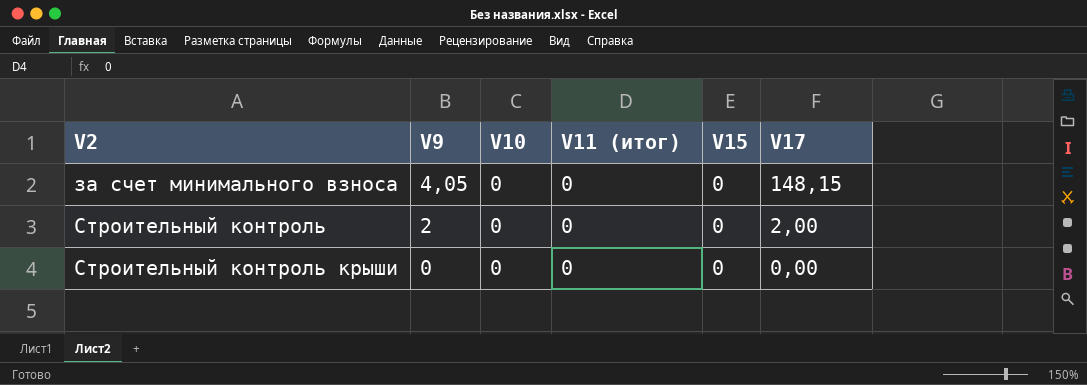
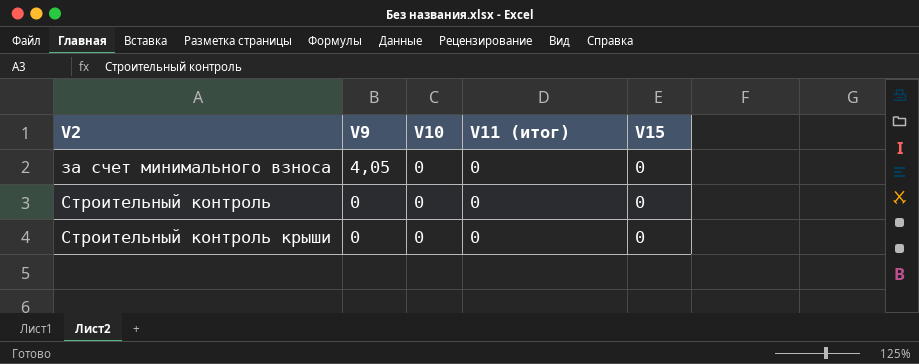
column V17 | position: 6 -> none
Строительный контроль | V9: 2 -> 0

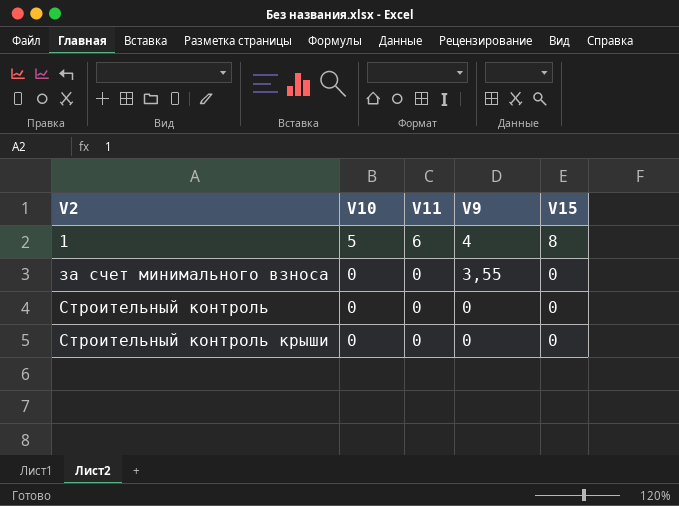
column name: V11 (итог) -> V11
column V9 | position: 2 -> 4
row 1: none -> 5 | 6 | 4 | 8
за счет минимального взноса | V9: 4,05 -> 3,55

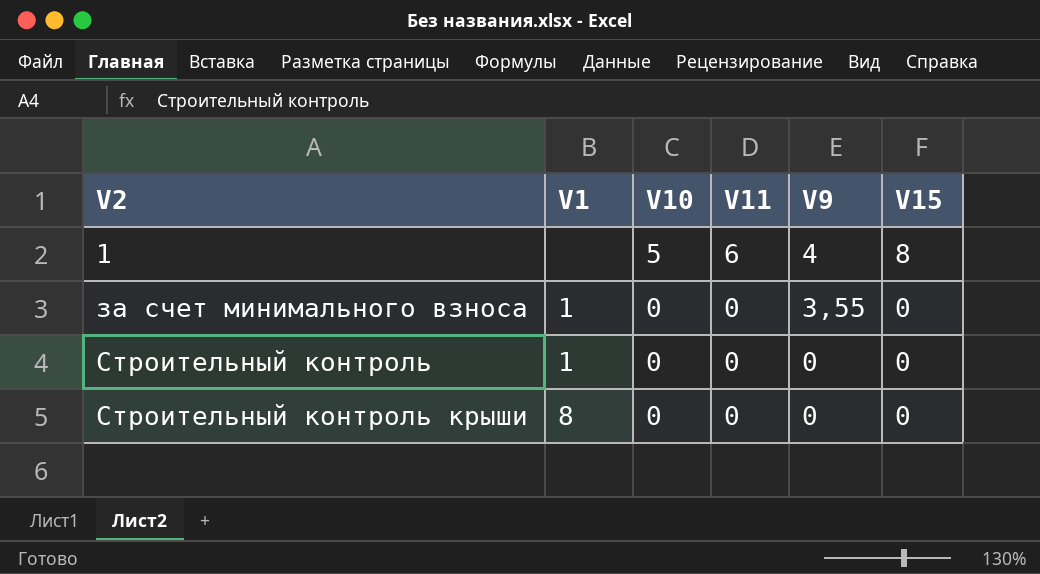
column V1 | position: none -> 2

